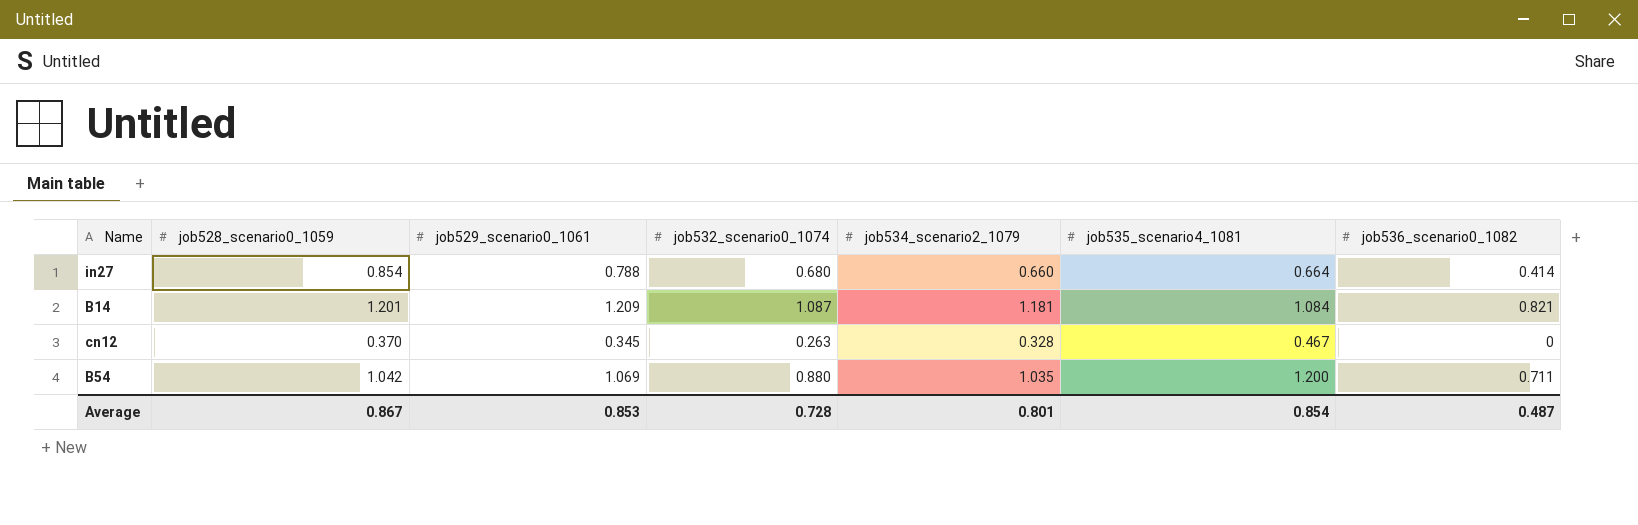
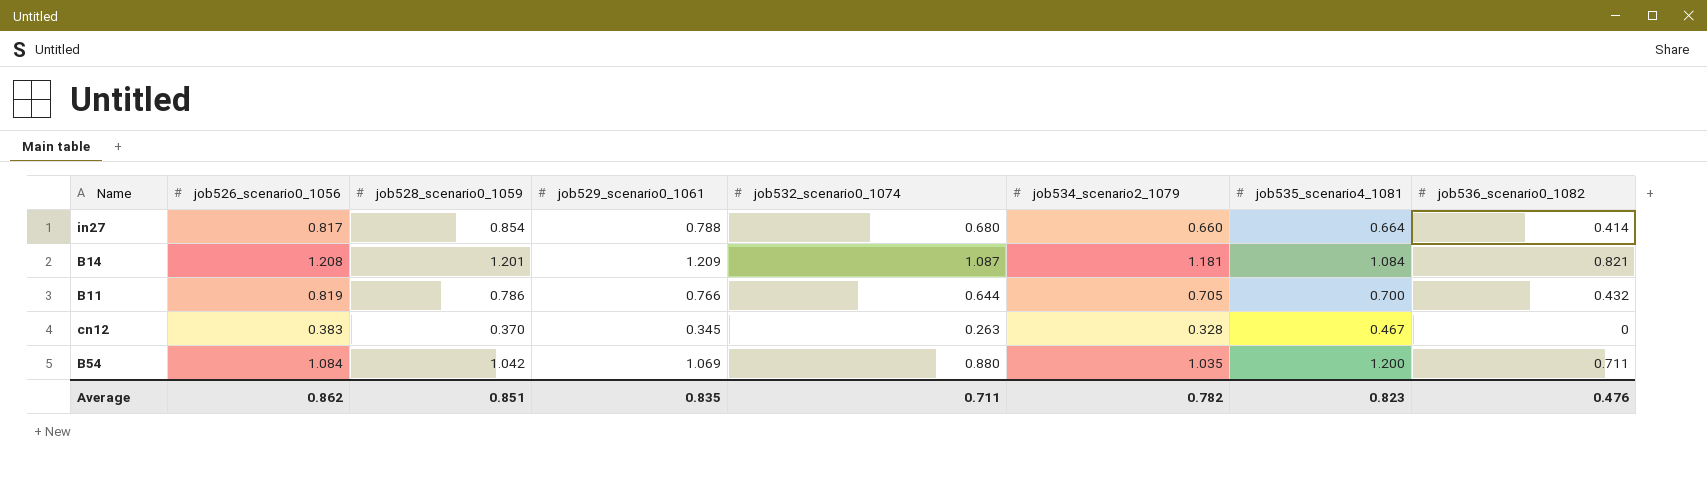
column job526_scenario0_1056 | position: none -> 2
row B11: none -> 0.819 | 0.786 | 0.766 | 0.644 | 0.705 | 0.700 | 0.432
Average | job528_scenario0_1059: 0.867 -> 0.851
Average | job529_scenario0_1061: 0.853 -> 0.835
Average | job532_scenario0_1074: 0.728 -> 0.711
Average | job534_scenario2_1079: 0.801 -> 0.782
Average | job535_scenario4_1081: 0.854 -> 0.823
Average | job536_scenario0_1082: 0.487 -> 0.476

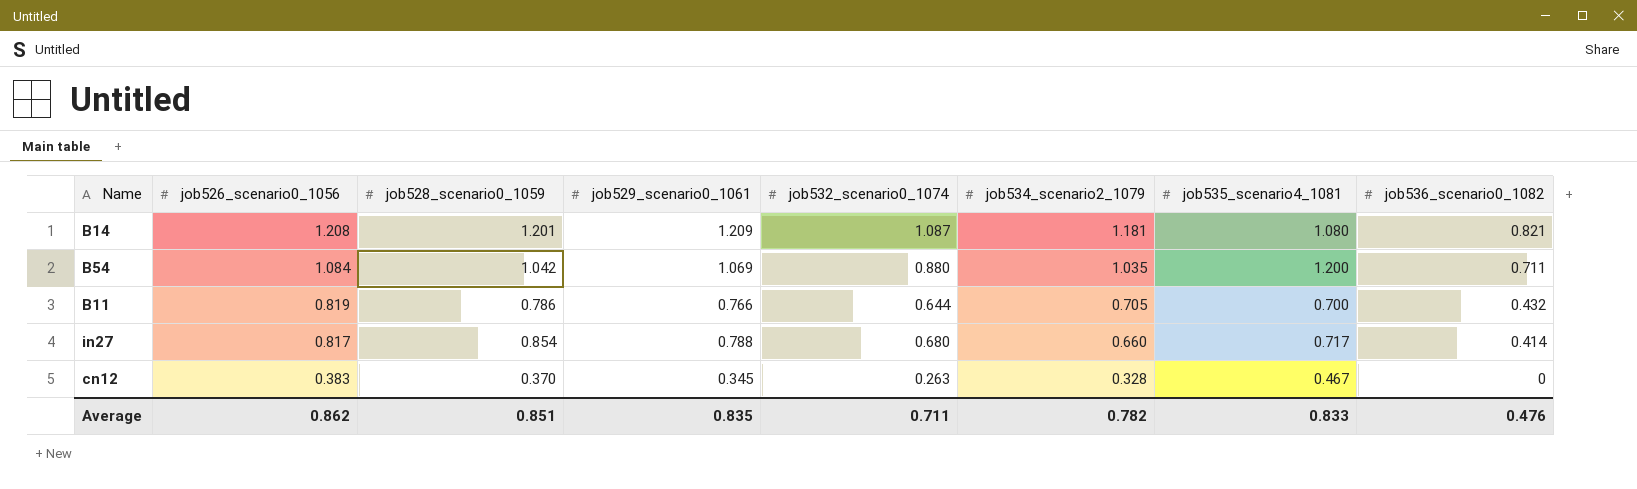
row order: none -> job526_scenario0_1056 descending
B14 | job535_scenario4_1081: 1.084 -> 1.080
in27 | job535_scenario4_1081: 0.664 -> 0.717
Average | job535_scenario4_1081: 0.823 -> 0.833

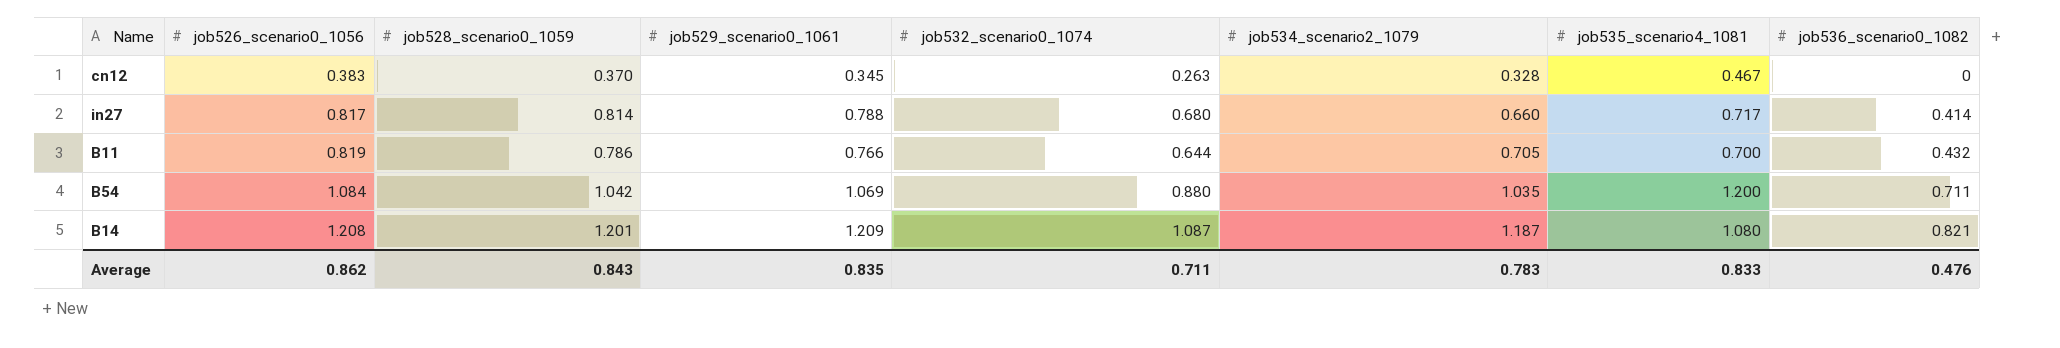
row order: job526_scenario0_1056 descending -> job526_scenario0_1056 ascending
in27 | job528_scenario0_1059: 0.854 -> 0.814
B14 | job534_scenario2_1079: 1.181 -> 1.187
Average | job528_scenario0_1059: 0.851 -> 0.843
Average | job534_scenario2_1079: 0.782 -> 0.783

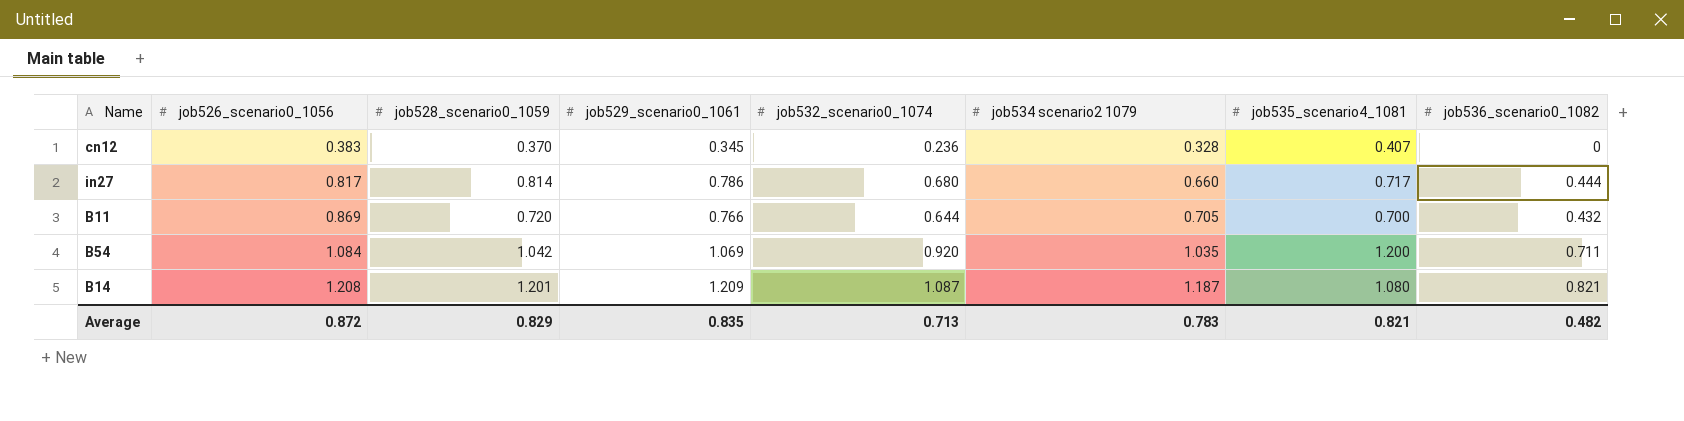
column name: job534_scenario2_1079 -> job534 scenario2 1079
cn12 | job532_scenario0_1074: 0.263 -> 0.236
cn12 | job535_scenario4_1081: 0.467 -> 0.407
in27 | job529_scenario0_1061: 0.788 -> 0.786
in27 | job536_scenario0_1082: 0.414 -> 0.444
B11 | job526_scenario0_1056: 0.819 -> 0.869
B11 | job528_scenario0_1059: 0.786 -> 0.720
B54 | job532_scenario0_1074: 0.880 -> 0.920
Average | job526_scenario0_1056: 0.862 -> 0.872
Average | job528_scenario0_1059: 0.843 -> 0.829
Average | job532_scenario0_1074: 0.711 -> 0.713
Average | job535_scenario4_1081: 0.833 -> 0.821
Average | job536_scenario0_1082: 0.476 -> 0.482

